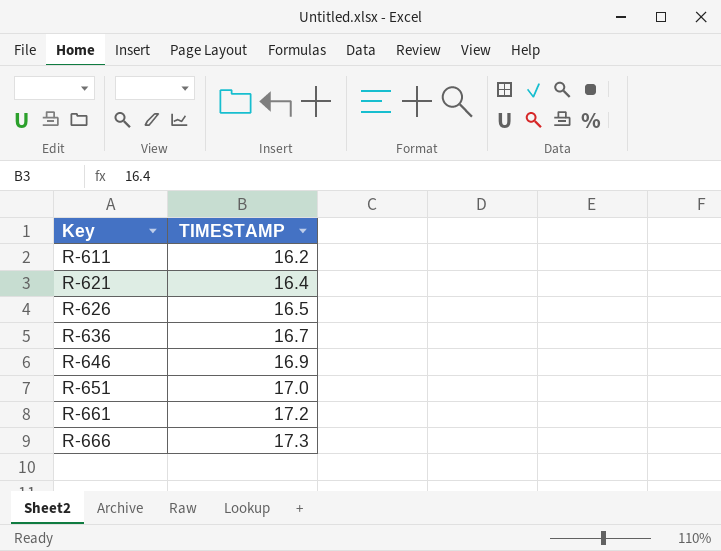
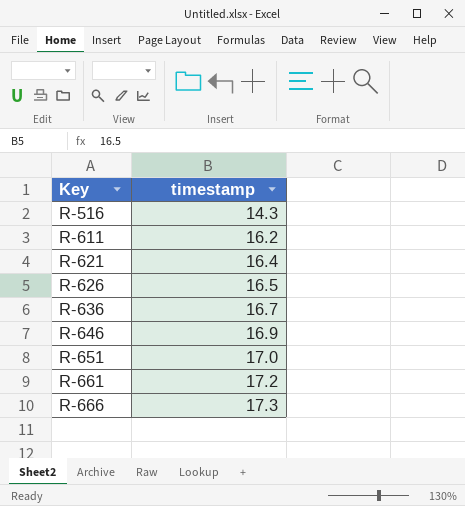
column name: TIMESTAMP -> timestamp
row R-516: none -> 14.3

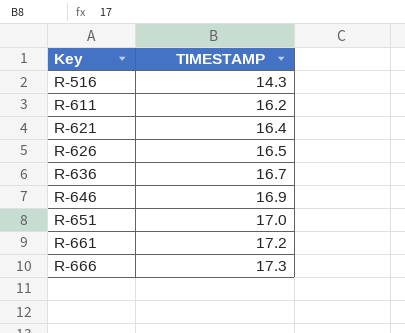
column name: timestamp -> TIMESTAMP

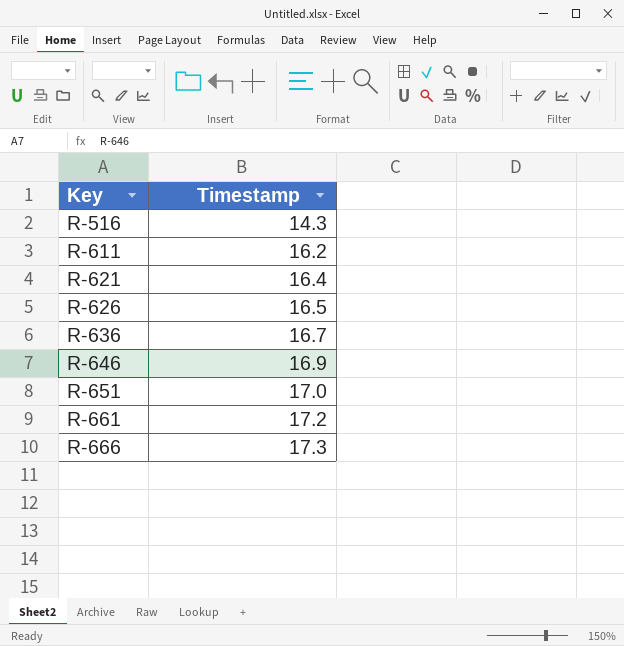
column name: TIMESTAMP -> Timestamp

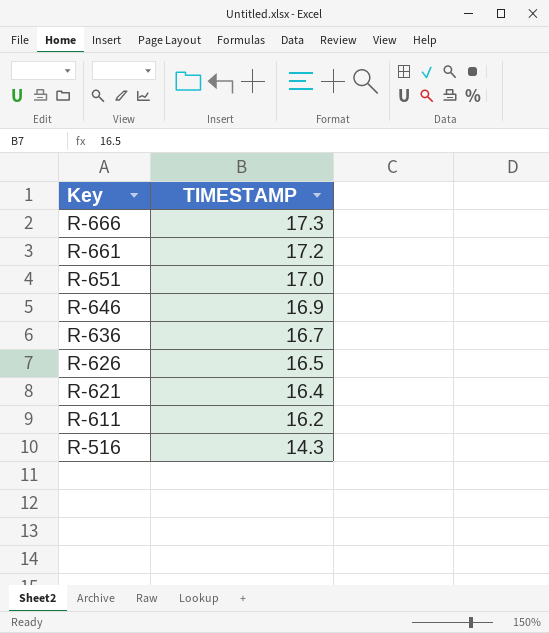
row order: Key ascending -> Key descending
column name: Timestamp -> TIMESTAMP

